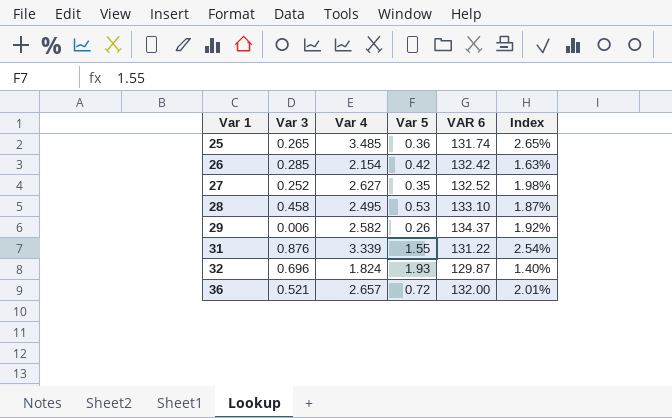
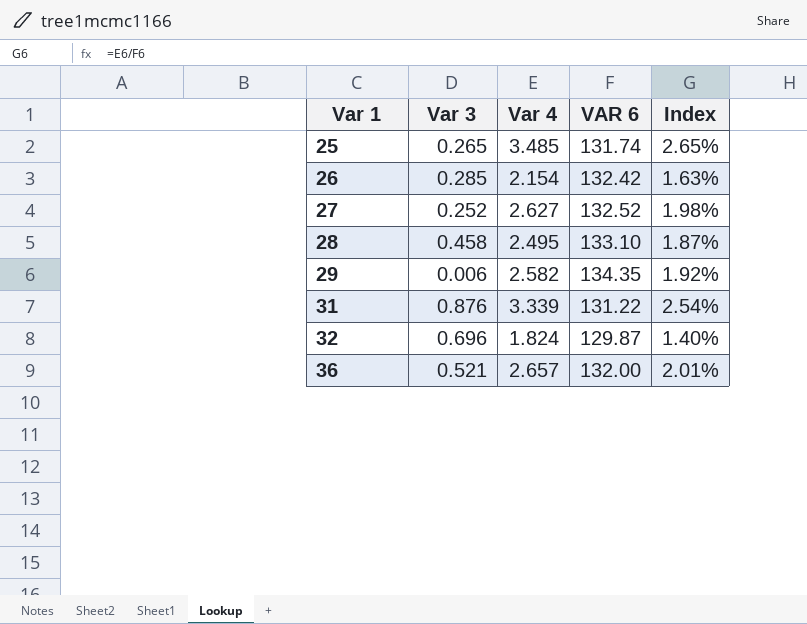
column Var 5 | position: 4 -> none
29 | VAR 6: 134.37 -> 134.35

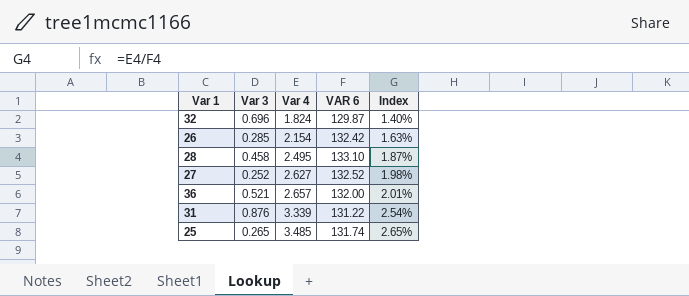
row order: Var 1 ascending -> Var 4 ascending
row 29: 0.006 | 2.582 | 134.35 | 1.92% -> none

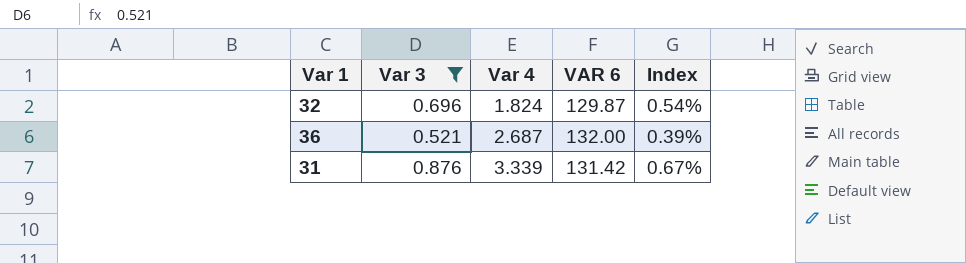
filter: none -> Var 3 >= 0.521
column Index | formula: [Var 4] / [VAR 6] -> [Var 3] / [VAR 6]
36 | Var 4: 2.657 -> 2.687
31 | VAR 6: 131.22 -> 131.42

